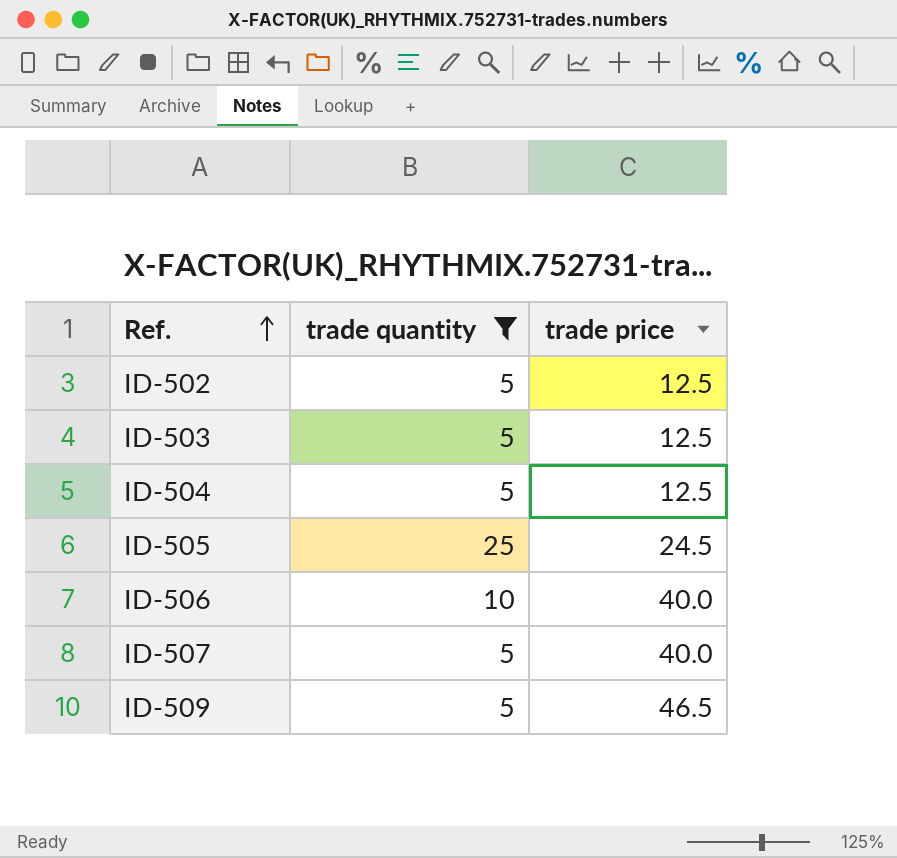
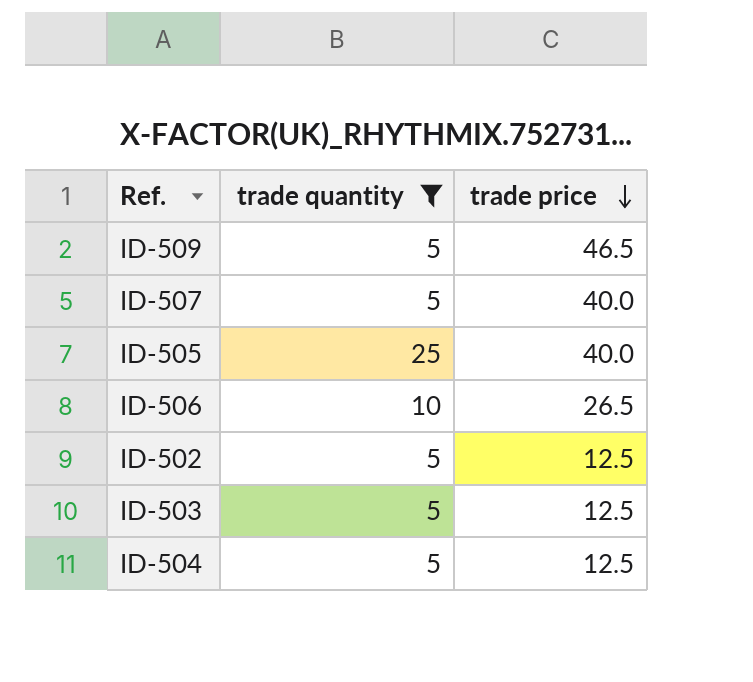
row order: Ref. ascending -> trade price descending
ID-505 | trade price: 24.5 -> 40.0
ID-506 | trade price: 40.0 -> 26.5

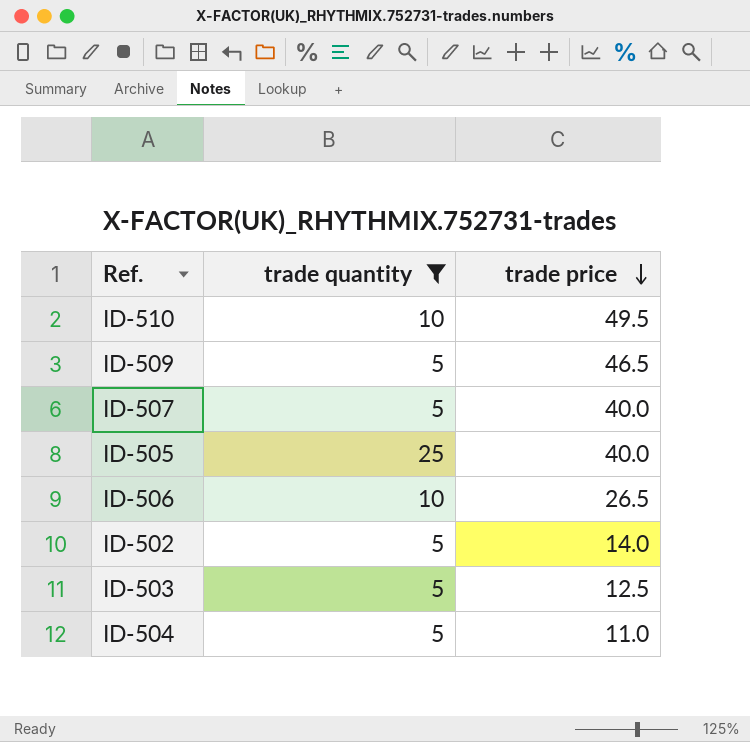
row ID-510: none -> 10 | 49.5
ID-502 | trade price: 12.5 -> 14.0
ID-504 | trade price: 12.5 -> 11.0

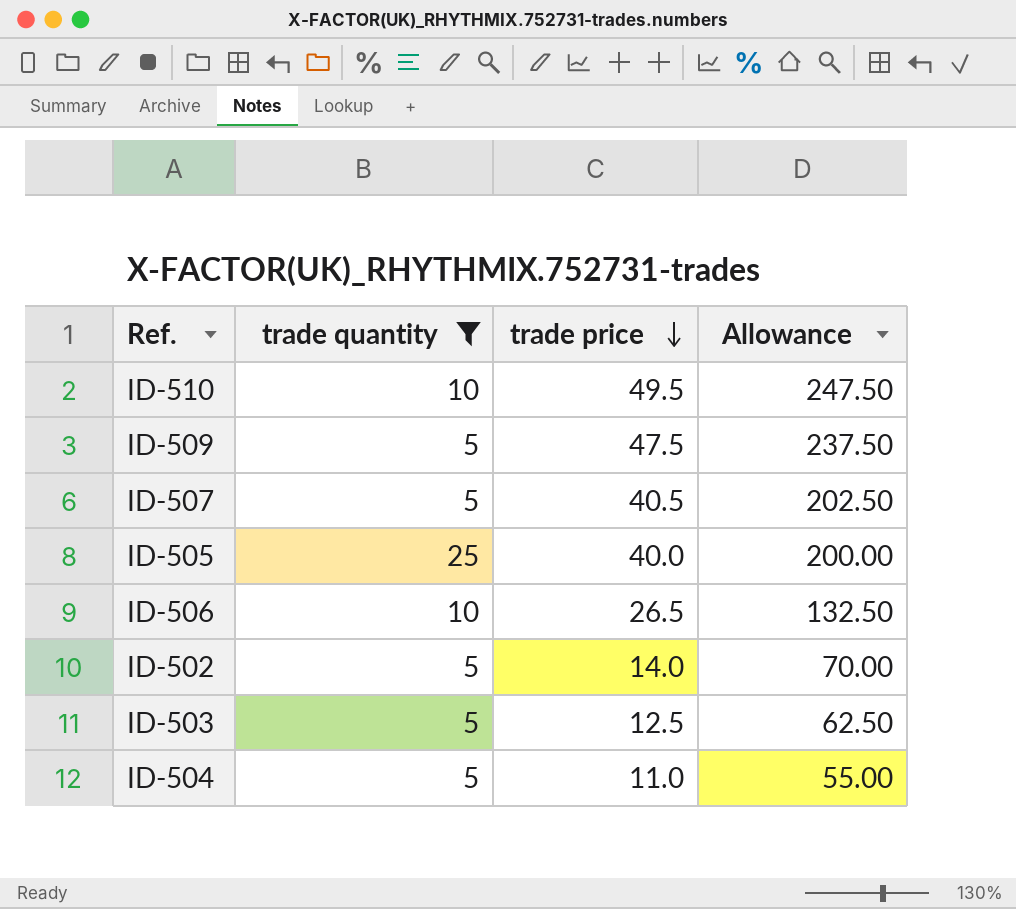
column Allowance | formula: none -> [trade price] * 5
ID-509 | trade price: 46.5 -> 47.5
ID-507 | trade price: 40.0 -> 40.5

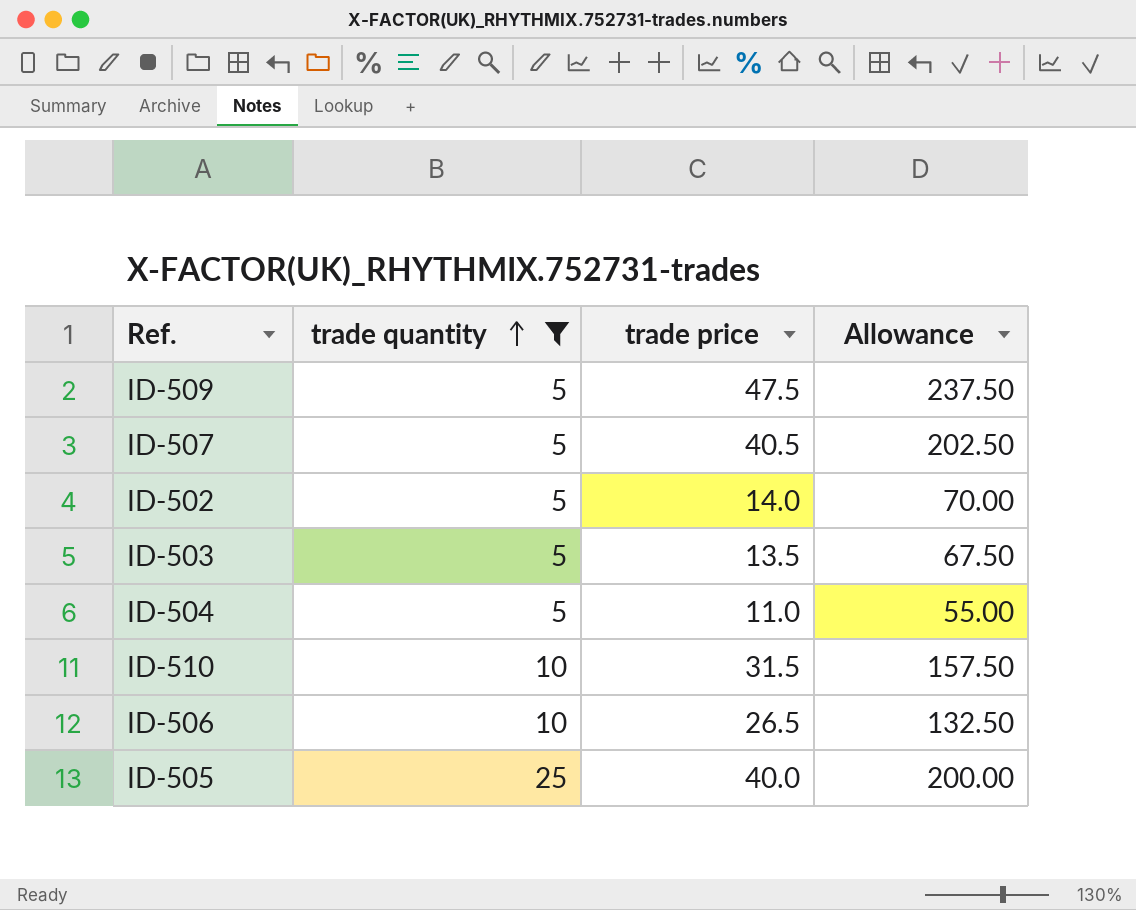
row order: trade price descending -> trade quantity ascending
ID-503 | trade price: 12.5 -> 13.5
ID-503 | Allowance: 62.50 -> 67.50
ID-510 | trade price: 49.5 -> 31.5
ID-510 | Allowance: 247.50 -> 157.50

